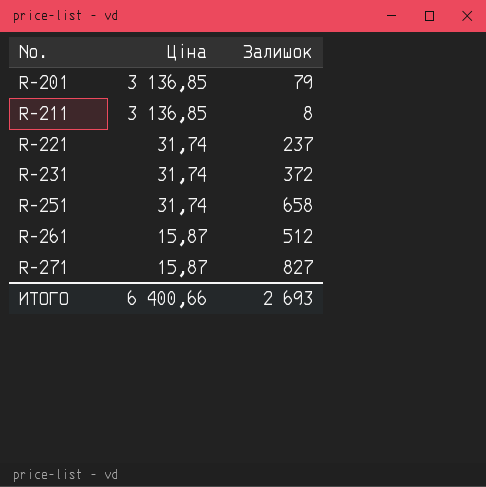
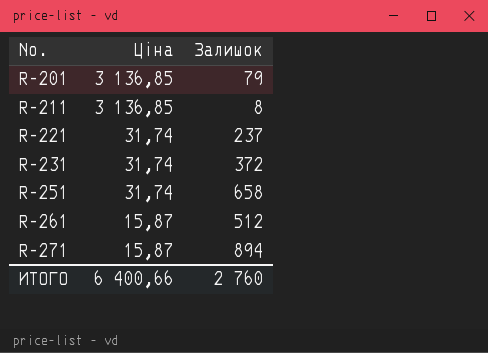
R-271 | Залишок: 827 -> 894
ИТОГО | Залишок: 2 693 -> 2 760

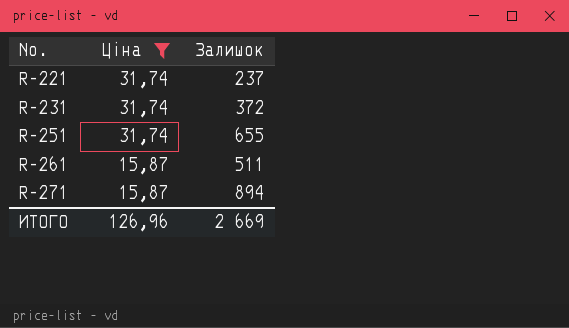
filter: none -> Ціна != 3 136,85
R-251 | Залишок: 658 -> 655
R-261 | Залишок: 512 -> 511
ИТОГО | Ціна: 6 400,66 -> 126,96
ИТОГО | Залишок: 2 760 -> 2 669

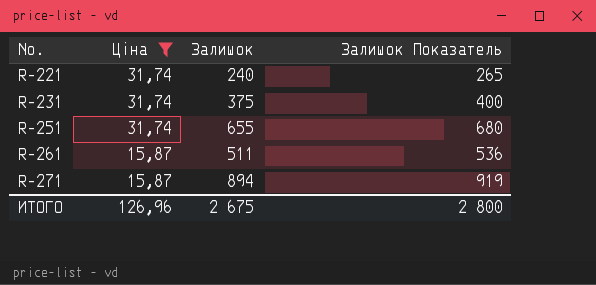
column Залишок Показатель | formula: none -> [Залишок] + 25
R-221 | Залишок: 237 -> 240
R-231 | Залишок: 372 -> 375
ИТОГО | Залишок: 2 669 -> 2 675

